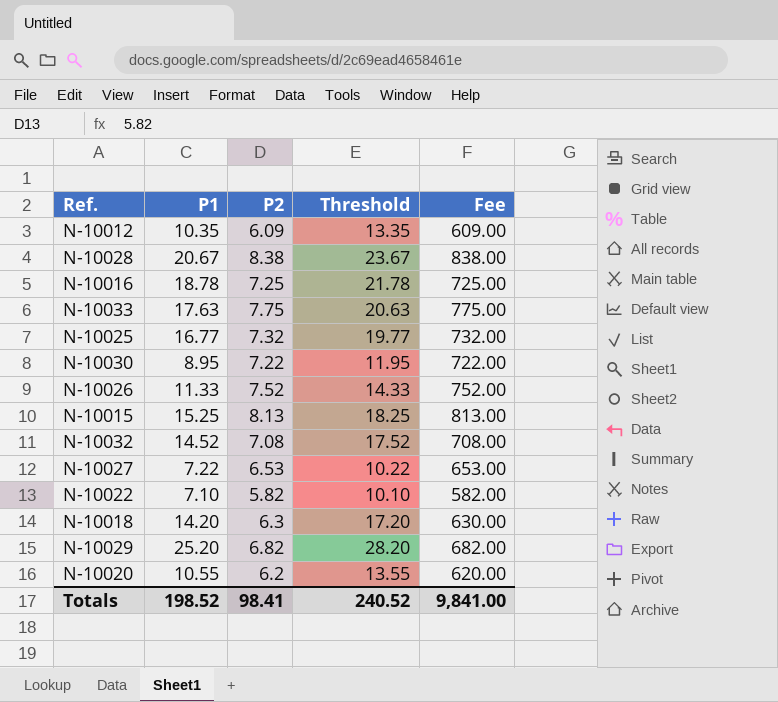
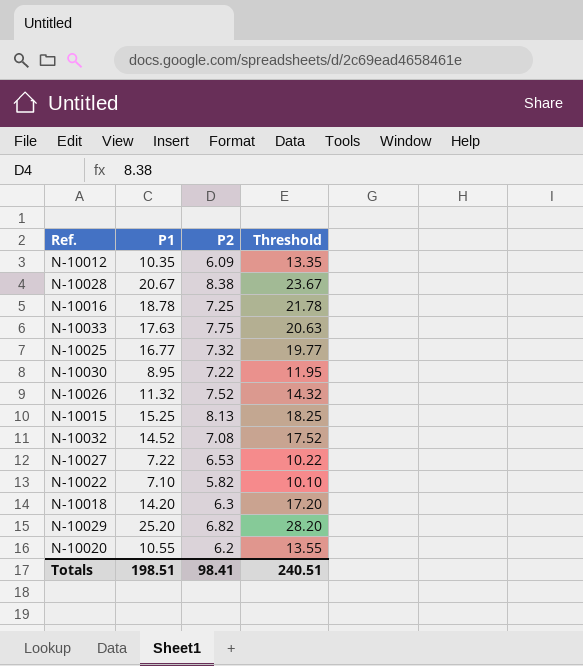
column Fee | formula: [P2] * 100 -> none
N-10026 | P1: 11.33 -> 11.32
N-10026 | Threshold: 14.33 -> 14.32
Totals | P1: 198.52 -> 198.51
Totals | Threshold: 240.52 -> 240.51

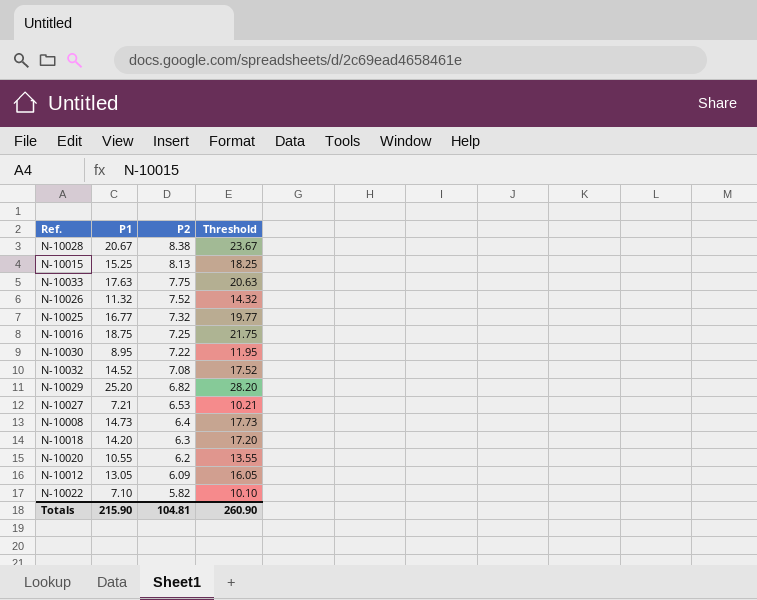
row order: none -> P2 descending
N-10016 | P1: 18.78 -> 18.75
N-10016 | Threshold: 21.78 -> 21.75
N-10027 | P1: 7.22 -> 7.21
N-10027 | Threshold: 10.22 -> 10.21
row N-10008: none -> 14.73 | 6.4 | 17.73
N-10012 | P1: 10.35 -> 13.05
N-10012 | Threshold: 13.35 -> 16.05
Totals | P1: 198.51 -> 215.90
Totals | P2: 98.41 -> 104.81
Totals | Threshold: 240.51 -> 260.90

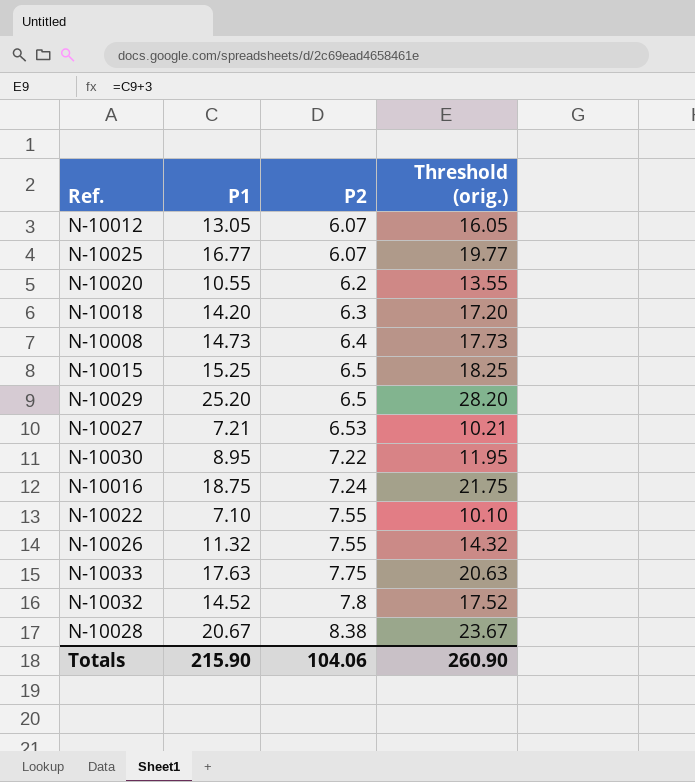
row order: P2 descending -> P2 ascending
column name: Threshold -> Threshold (orig.)
N-10012 | P2: 6.09 -> 6.07
N-10025 | P2: 7.32 -> 6.07
N-10015 | P2: 8.13 -> 6.5
N-10029 | P2: 6.82 -> 6.5
N-10016 | P2: 7.25 -> 7.24
N-10022 | P2: 5.82 -> 7.55
N-10026 | P2: 7.52 -> 7.55
N-10032 | P2: 7.08 -> 7.8
Totals | P2: 104.81 -> 104.06

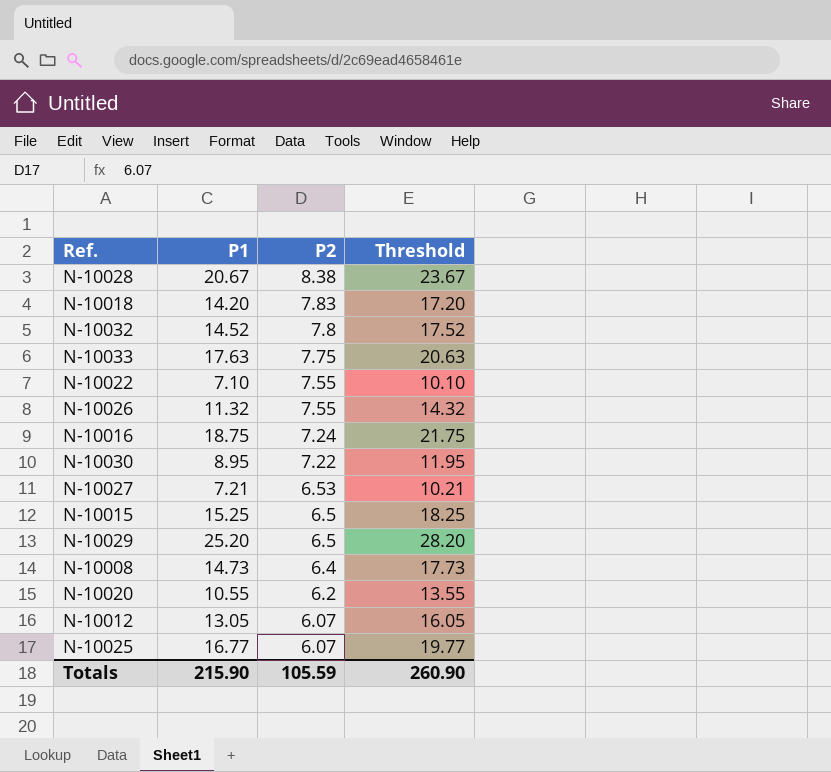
row order: P2 ascending -> P2 descending
column name: Threshold (orig.) -> Threshold
N-10018 | P2: 6.3 -> 7.83
Totals | P2: 104.06 -> 105.59

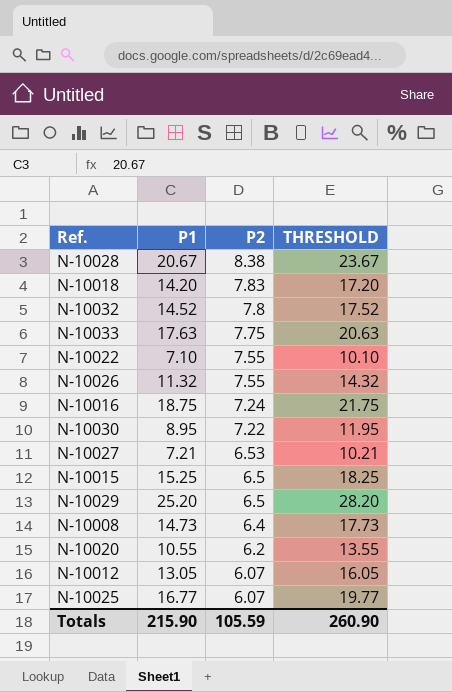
column name: Threshold -> THRESHOLD

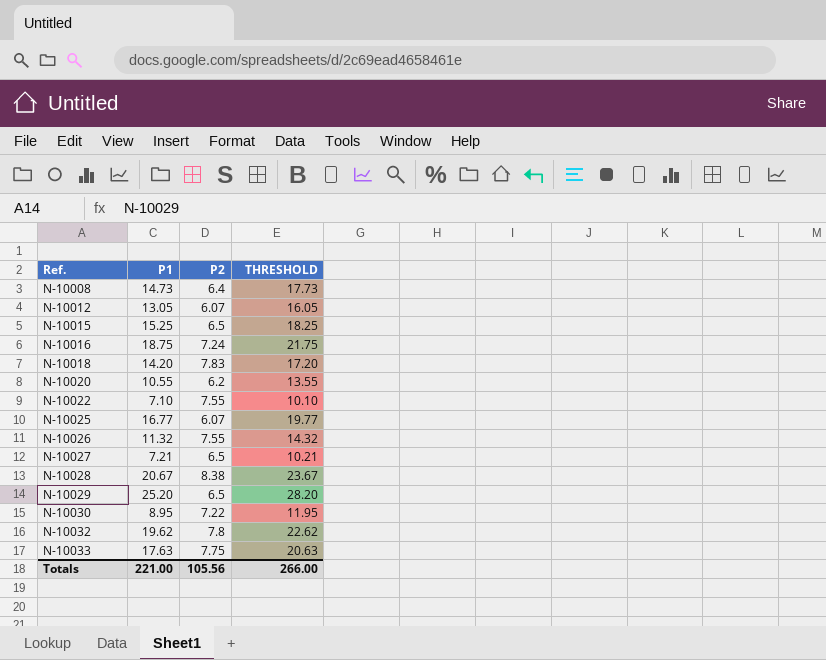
row order: P2 descending -> Ref. ascending
N-10027 | P2: 6.53 -> 6.5
N-10032 | P1: 14.52 -> 19.62
N-10032 | THRESHOLD: 17.52 -> 22.62
Totals | P1: 215.90 -> 221.00
Totals | P2: 105.59 -> 105.56
Totals | THRESHOLD: 260.90 -> 266.00

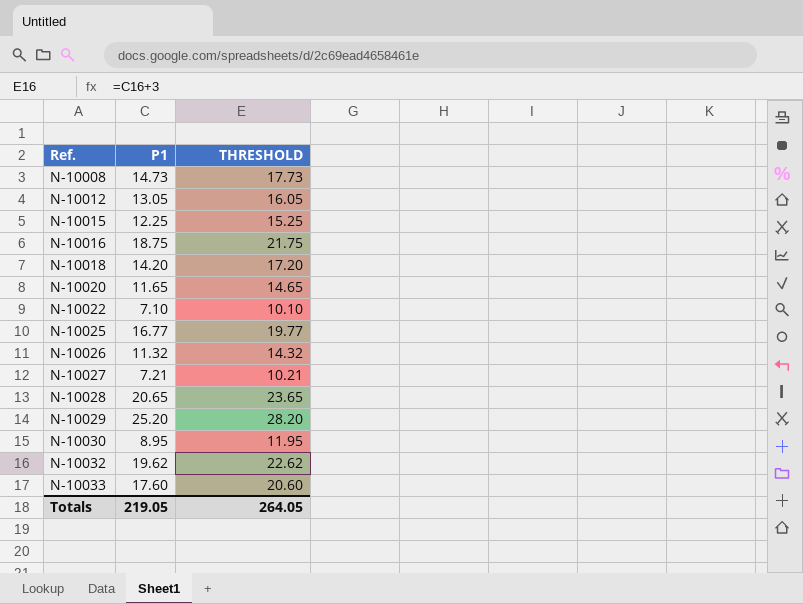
column P2 | position: 3 -> none
N-10015 | P1: 15.25 -> 12.25
N-10015 | THRESHOLD: 18.25 -> 15.25
N-10020 | P1: 10.55 -> 11.65
N-10020 | THRESHOLD: 13.55 -> 14.65
N-10028 | P1: 20.67 -> 20.65
N-10028 | THRESHOLD: 23.67 -> 23.65
N-10033 | P1: 17.63 -> 17.60
N-10033 | THRESHOLD: 20.63 -> 20.60
Totals | P1: 221.00 -> 219.05
Totals | THRESHOLD: 266.00 -> 264.05

